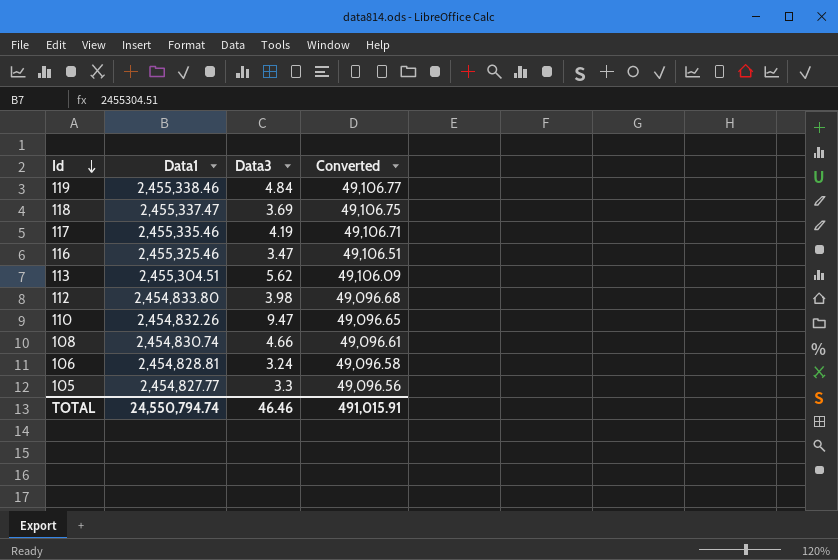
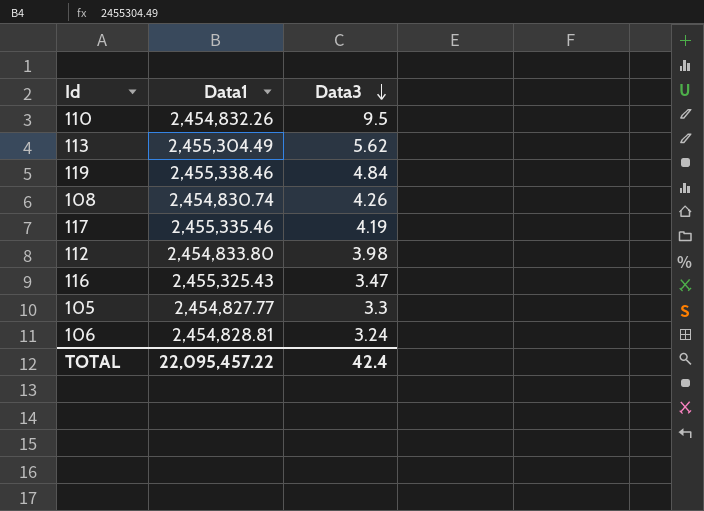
row order: Id descending -> Data3 descending
column Converted | formula: [Data1] * 0.02 -> none
row 118: 2,455,337.47 | 3.69 | 49,106.75 -> none
110 | Data3: 9.47 -> 9.5
113 | Data1: 2,455,304.51 -> 2,455,304.49
108 | Data3: 4.66 -> 4.26
116 | Data1: 2,455,325.46 -> 2,455,325.43
TOTAL | Data1: 24,550,794.74 -> 22,095,457.22
TOTAL | Data3: 46.46 -> 42.4

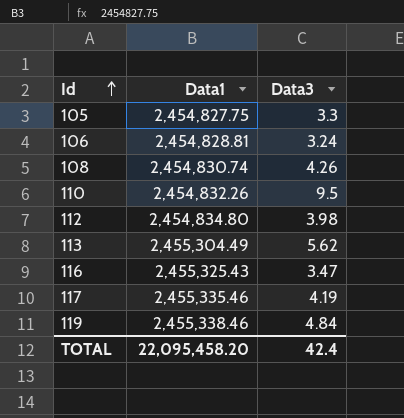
row order: Data3 descending -> Id ascending
105 | Data1: 2,454,827.77 -> 2,454,827.75
112 | Data1: 2,454,833.80 -> 2,454,834.80
TOTAL | Data1: 22,095,457.22 -> 22,095,458.20

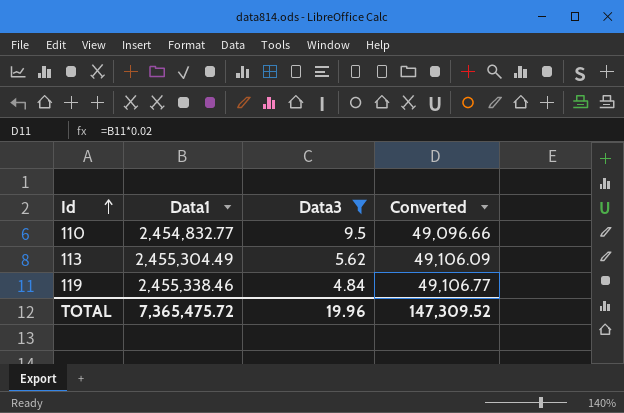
filter: none -> Data3 >= 4.84
column Converted | formula: none -> [Data1] * 0.02
110 | Data1: 2,454,832.26 -> 2,454,832.77
TOTAL | Data1: 22,095,458.20 -> 7,365,475.72
TOTAL | Data3: 42.4 -> 19.96

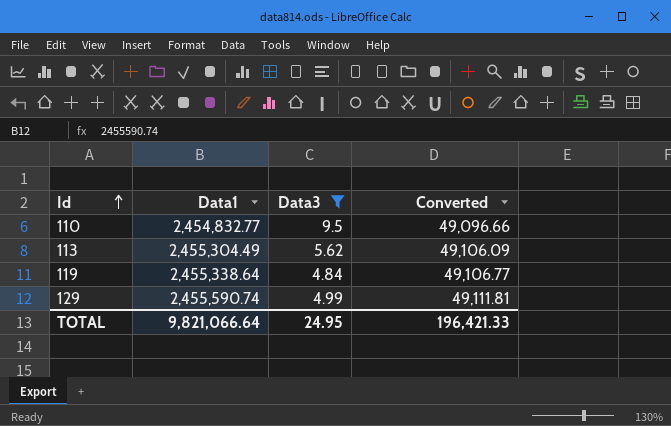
119 | Data1: 2,455,338.46 -> 2,455,338.64
row 129: none -> 2,455,590.74 | 4.99 | 49,111.81
TOTAL | Data1: 7,365,475.72 -> 9,821,066.64
TOTAL | Data3: 19.96 -> 24.95
TOTAL | Converted: 147,309.52 -> 196,421.33

